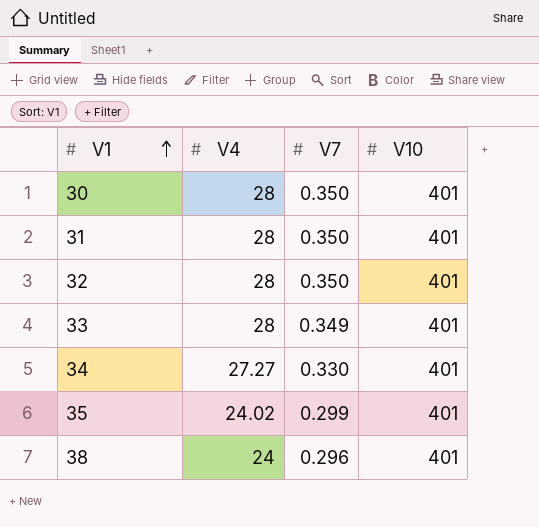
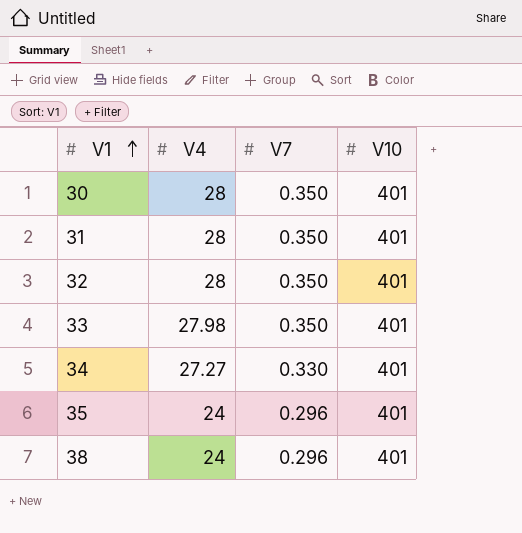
33 | V4: 28 -> 27.98
33 | V7: 0.349 -> 0.350
35 | V4: 24.02 -> 24
35 | V7: 0.299 -> 0.296

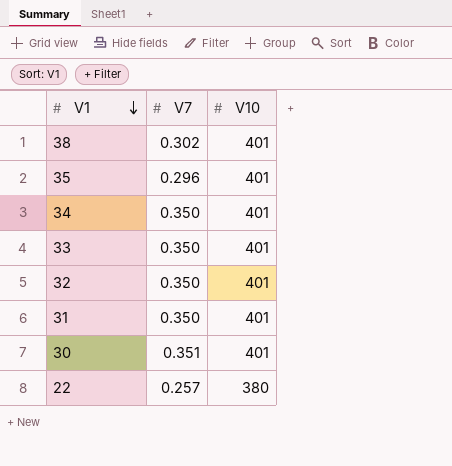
row order: V1 ascending -> V1 descending
column V4 | position: 2 -> none
38 | V7: 0.296 -> 0.302
34 | V7: 0.330 -> 0.350
30 | V7: 0.350 -> 0.351
row 22: none -> 0.257 | 380

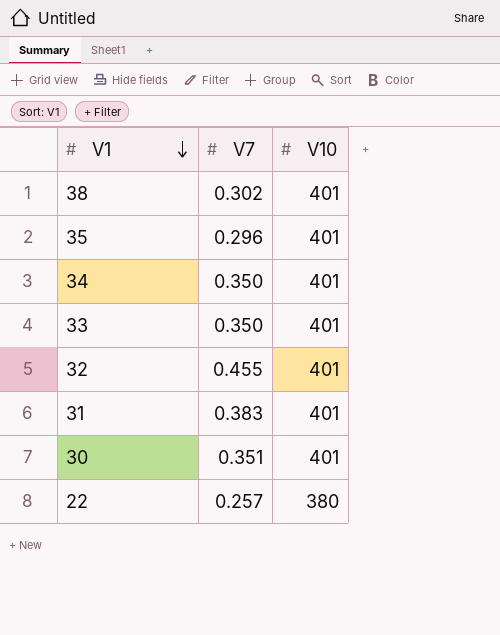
32 | V7: 0.350 -> 0.455
31 | V7: 0.350 -> 0.383

